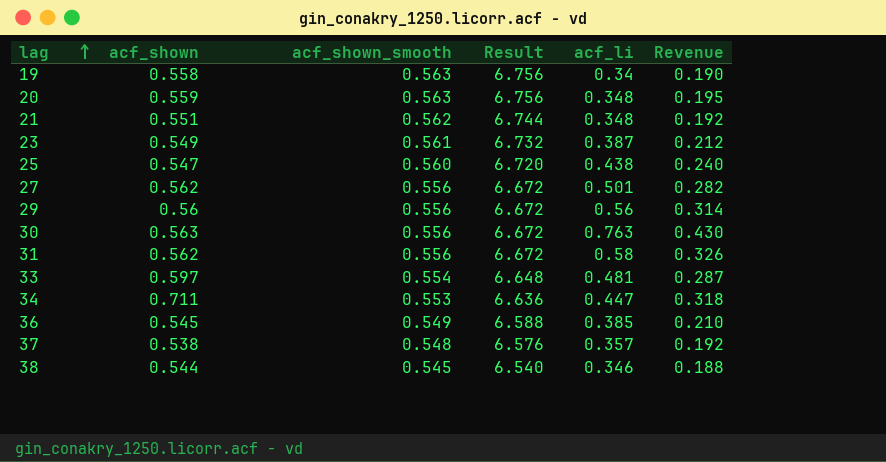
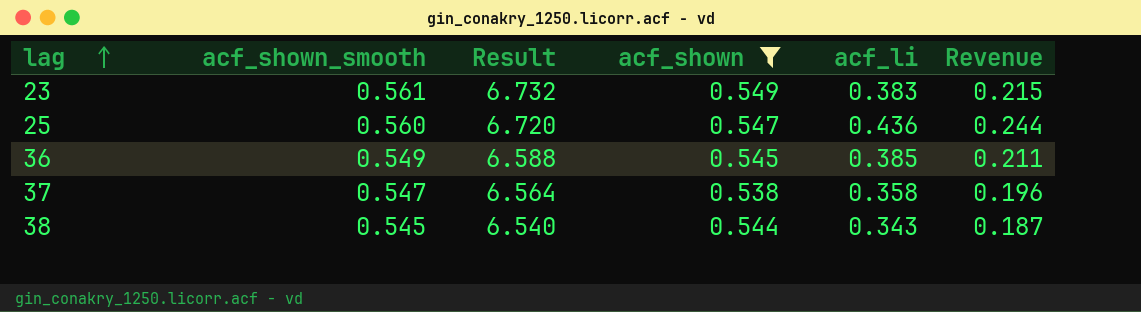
filter: none -> acf_shown <= 0.549
column acf_shown | position: 2 -> 4
column Revenue | formula: [acf_shown] * [acf_li] -> [acf_shown_smooth] * [acf_li]
23 | acf_li: 0.387 -> 0.383
25 | acf_li: 0.438 -> 0.436
37 | acf_shown_smooth: 0.548 -> 0.547
37 | Result: 6.576 -> 6.564
37 | acf_li: 0.357 -> 0.358
38 | acf_li: 0.346 -> 0.343

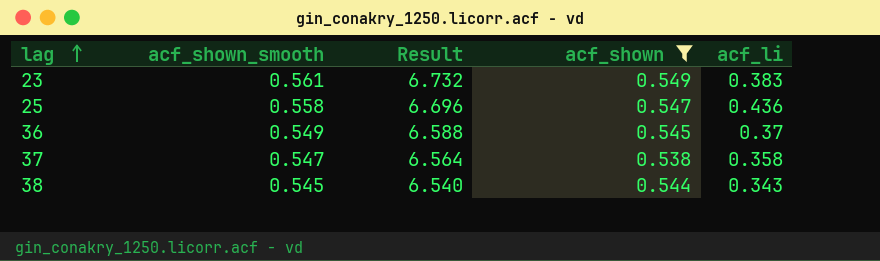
column Revenue | formula: [acf_shown_smooth] * [acf_li] -> none
25 | acf_shown_smooth: 0.560 -> 0.558
25 | Result: 6.720 -> 6.696
36 | acf_li: 0.385 -> 0.37

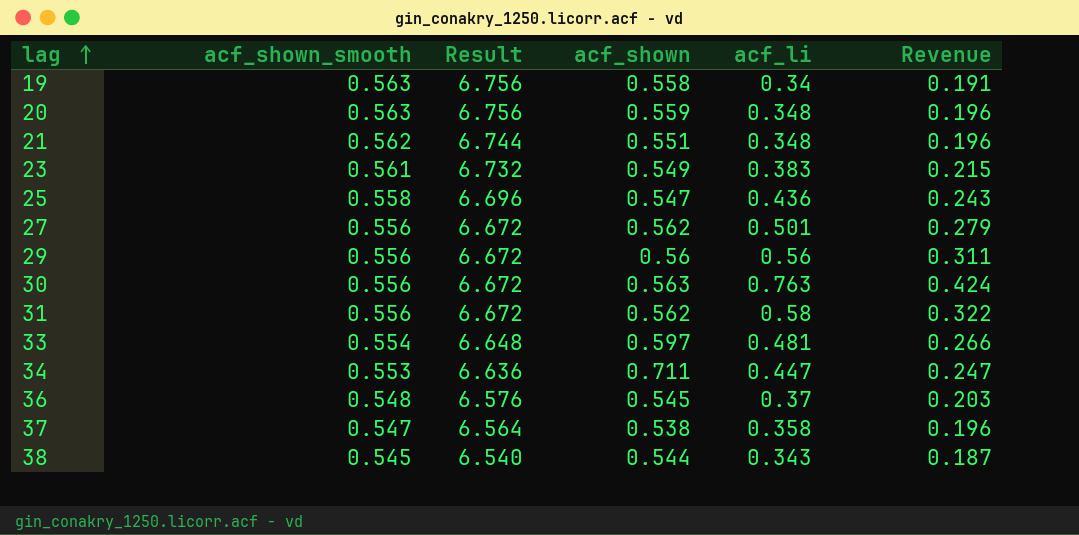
filter: acf_shown <= 0.549 -> none
column Revenue | formula: none -> [acf_shown_smooth] * [acf_li]
36 | acf_shown_smooth: 0.549 -> 0.548
36 | Result: 6.588 -> 6.576

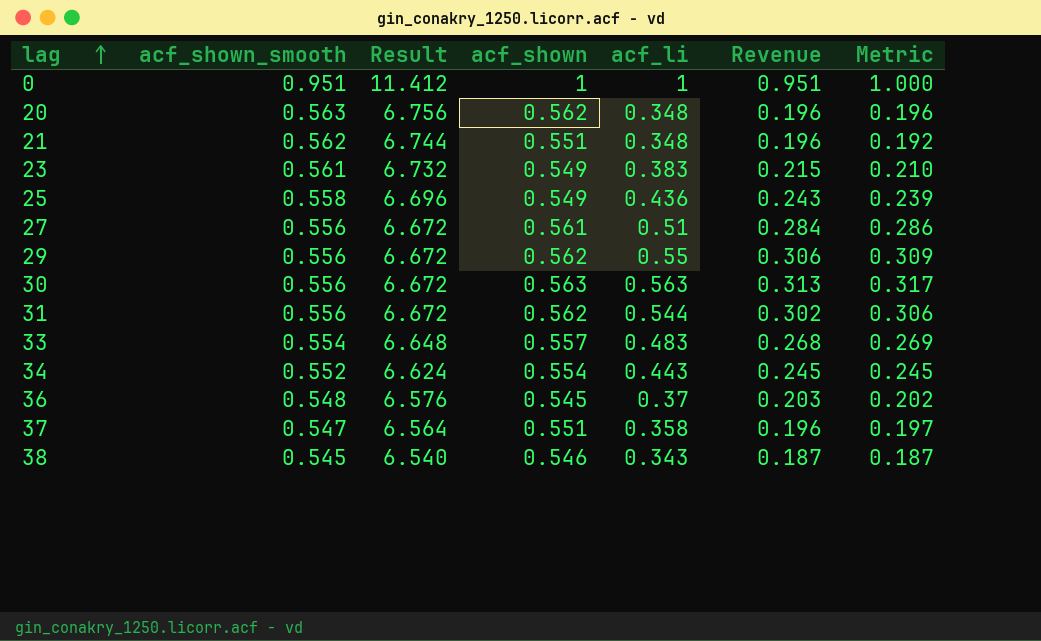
column Metric | formula: none -> [acf_shown] * [acf_li]
row 19: 0.563 | 6.756 | 0.558 | 0.34 | 0.191 -> none
row 0: none -> 0.951 | 11.412 | 1 | 1 | 0.951 | 1.000
20 | acf_shown: 0.559 -> 0.562
25 | acf_shown: 0.547 -> 0.549
27 | acf_shown: 0.562 -> 0.561
27 | acf_li: 0.501 -> 0.51
27 | Revenue: 0.279 -> 0.284
29 | acf_shown: 0.56 -> 0.562
29 | acf_li: 0.56 -> 0.55
29 | Revenue: 0.311 -> 0.306
30 | acf_li: 0.763 -> 0.563
30 | Revenue: 0.424 -> 0.313
31 | acf_li: 0.58 -> 0.544
31 | Revenue: 0.322 -> 0.302
33 | acf_shown: 0.597 -> 0.557
33 | acf_li: 0.481 -> 0.483
33 | Revenue: 0.266 -> 0.268
34 | acf_shown_smooth: 0.553 -> 0.552
34 | Result: 6.636 -> 6.624
34 | acf_shown: 0.711 -> 0.554
34 | acf_li: 0.447 -> 0.443
34 | Revenue: 0.247 -> 0.245
37 | acf_shown: 0.538 -> 0.551
38 | acf_shown: 0.544 -> 0.546

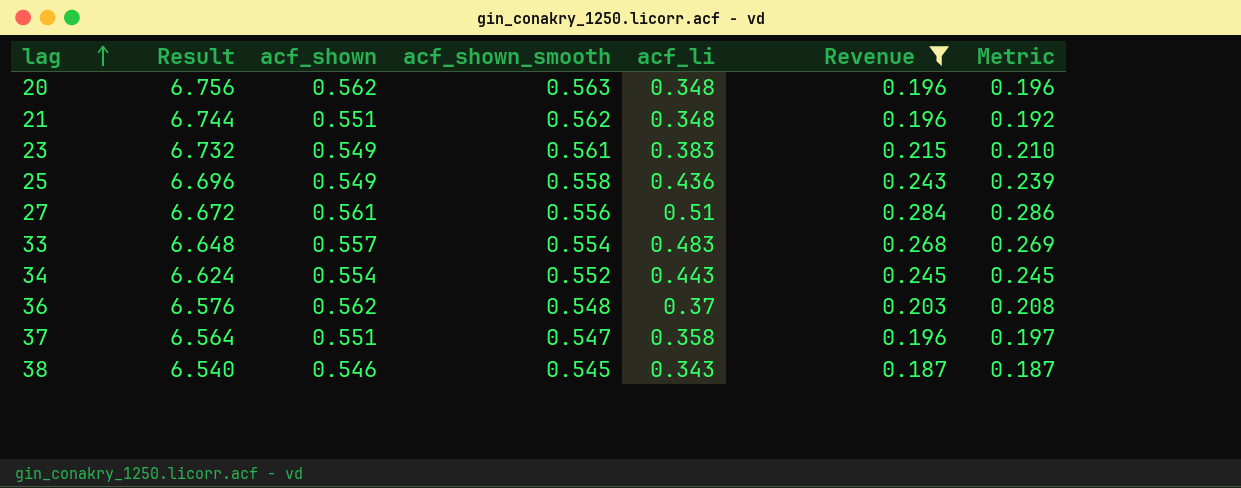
filter: none -> Revenue <= 0.284
column acf_shown_smooth | position: 2 -> 4
36 | acf_shown: 0.545 -> 0.562
36 | Metric: 0.202 -> 0.208

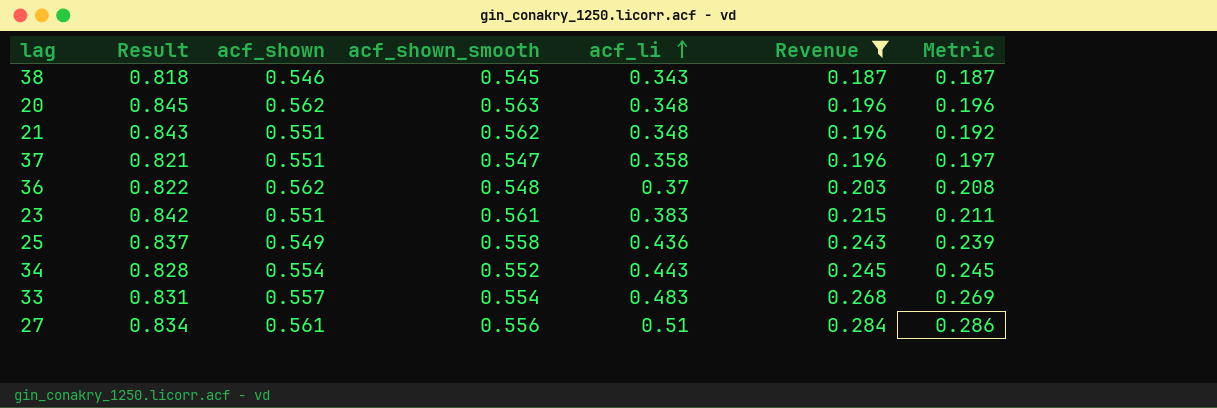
row order: lag ascending -> acf_li ascending
column Result | formula: [acf_shown_smooth] * 12 -> [acf_shown_smooth] * 1.5
23 | acf_shown: 0.549 -> 0.551
23 | Metric: 0.210 -> 0.211

